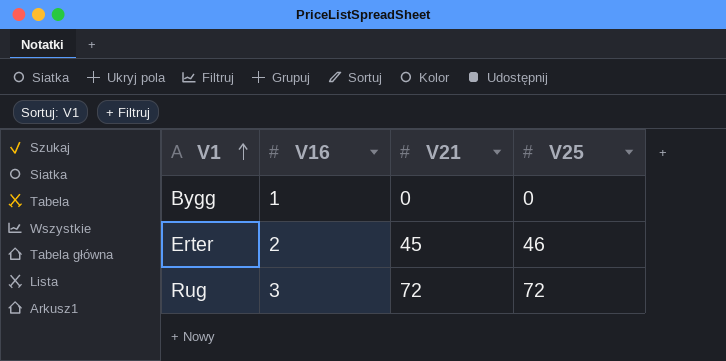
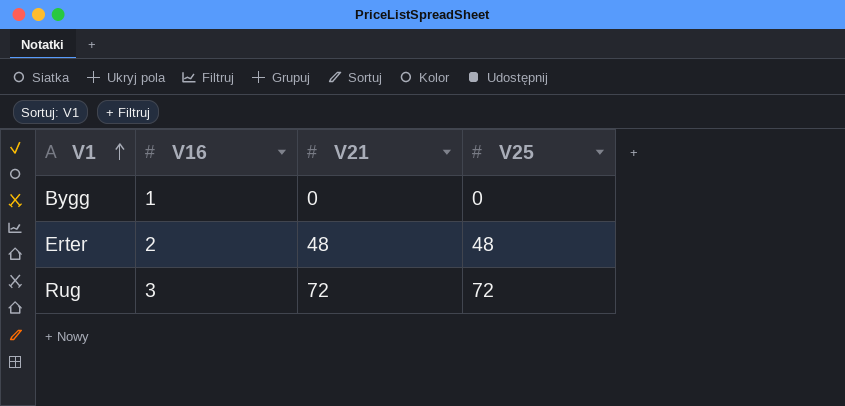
Erter | V21: 45 -> 48
Erter | V25: 46 -> 48

